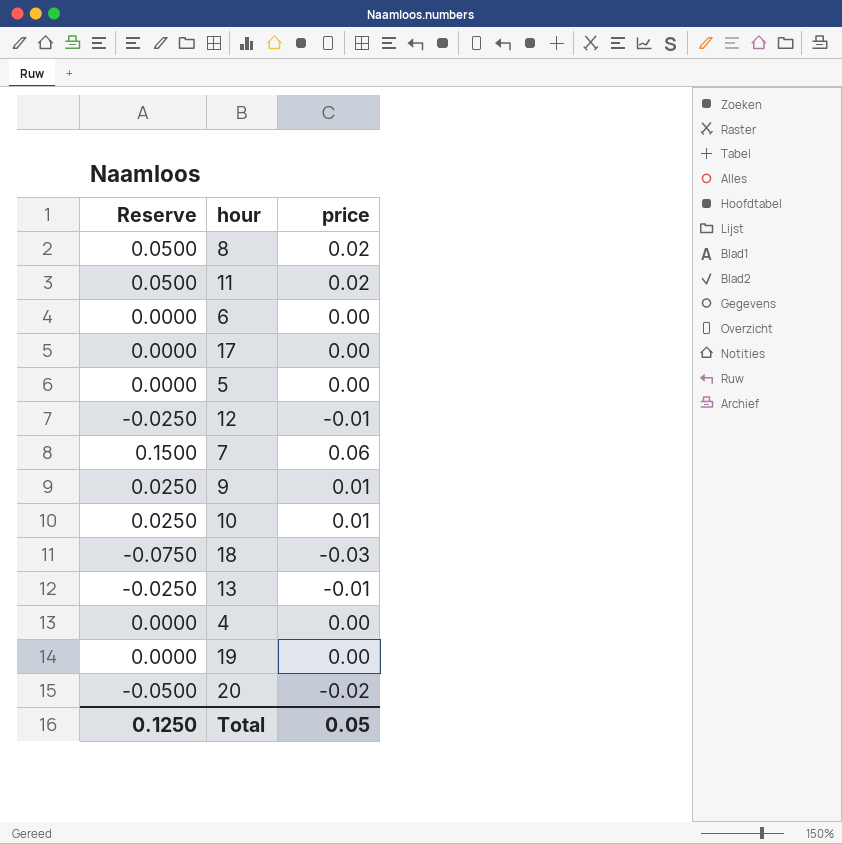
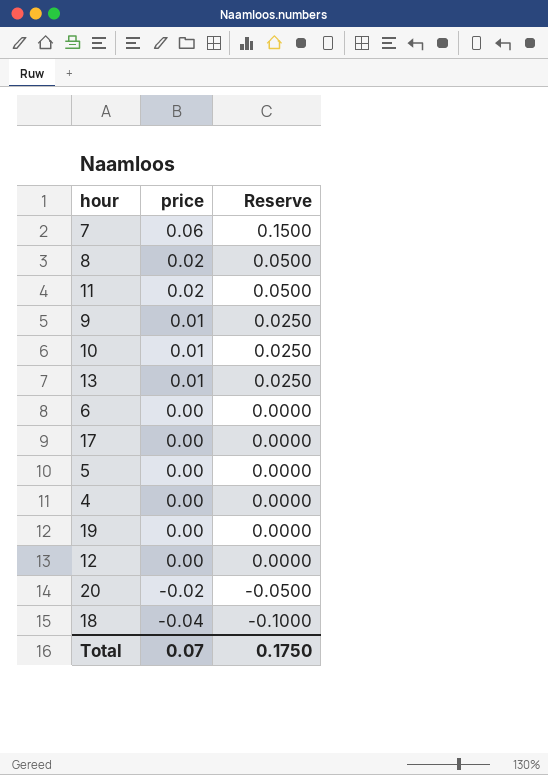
row order: none -> price descending
column Reserve | position: 1 -> 3
13 | price: -0.01 -> 0.01
13 | Reserve: -0.0250 -> 0.0250
12 | price: -0.01 -> 0.00
12 | Reserve: -0.0250 -> 0.0000
18 | price: -0.03 -> -0.04
18 | Reserve: -0.0750 -> -0.1000
Total | price: 0.05 -> 0.07
Total | Reserve: 0.1250 -> 0.1750

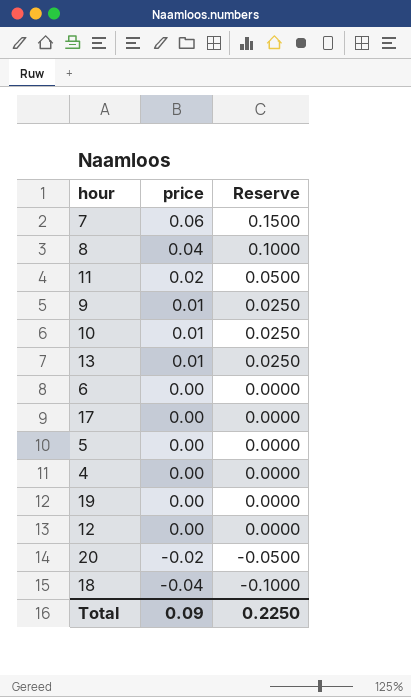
8 | price: 0.02 -> 0.04
8 | Reserve: 0.0500 -> 0.1000
Total | price: 0.07 -> 0.09
Total | Reserve: 0.1750 -> 0.2250

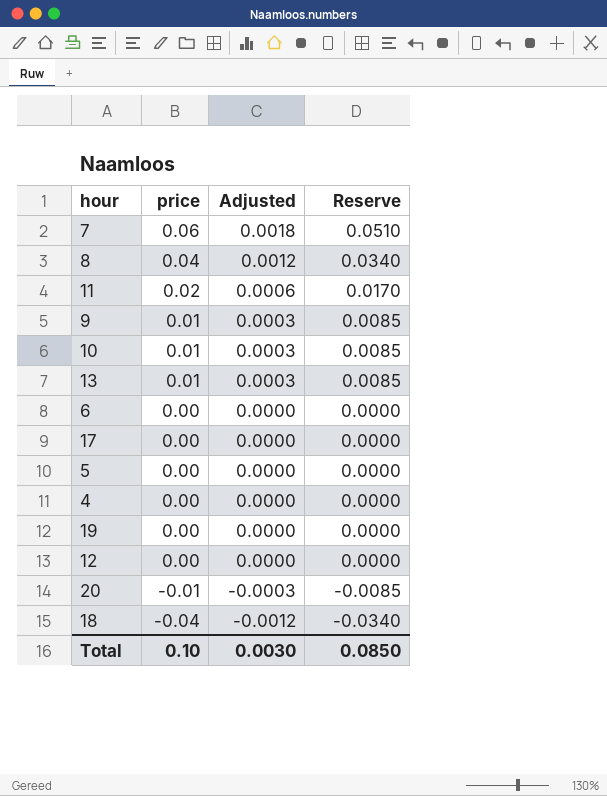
column Adjusted | formula: none -> [price] * 0.03
column Reserve | formula: [price] * 2.5 -> [price] * 0.85
20 | price: -0.02 -> -0.01
Total | price: 0.09 -> 0.10
Total | Reserve: 0.2250 -> 0.0850

